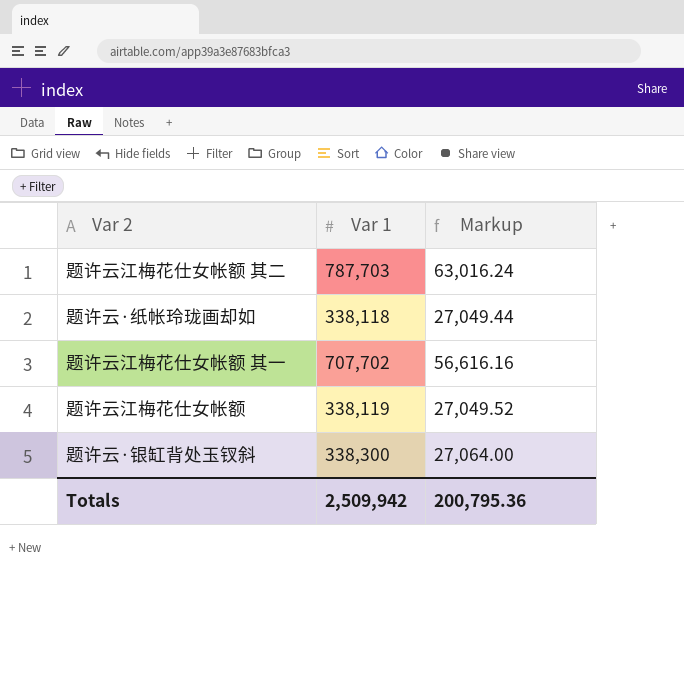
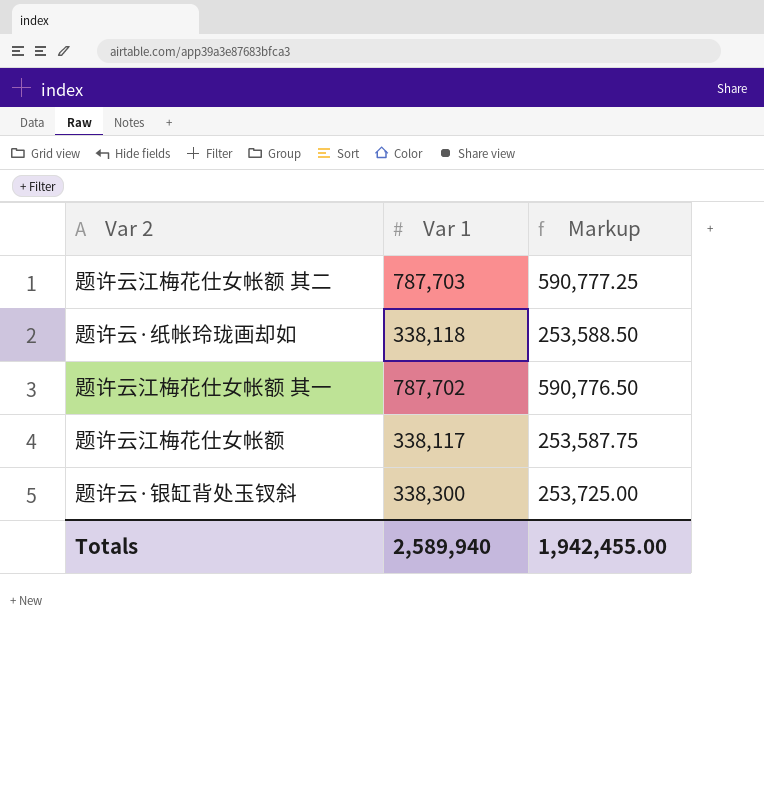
column Markup | formula: [Var 1] * 0.08 -> [Var 1] * 0.75
题许云江梅花仕女帐额 其一 | Var 1: 707,702 -> 787,702
题许云江梅花仕女帐额 | Var 1: 338,119 -> 338,117
Totals | Var 1: 2,509,942 -> 2,589,940
Totals | Markup: 200,795.36 -> 1,942,455.00

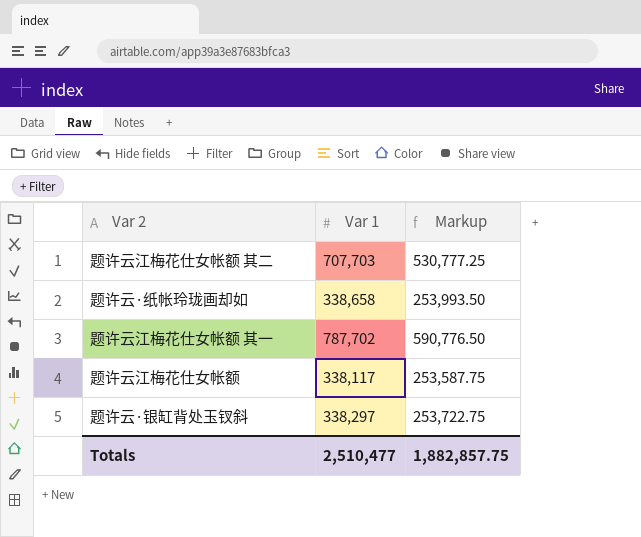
题许云江梅花仕女帐额 其二 | Var 1: 787,703 -> 707,703
题许云江梅花仕女帐额 其二 | Markup: 590,777.25 -> 530,777.25
题许云·纸帐玲珑画却如 | Var 1: 338,118 -> 338,658
题许云·纸帐玲珑画却如 | Markup: 253,588.50 -> 253,993.50
题许云·银缸背处玉钗斜 | Var 1: 338,300 -> 338,297
题许云·银缸背处玉钗斜 | Markup: 253,725.00 -> 253,722.75
Totals | Var 1: 2,589,940 -> 2,510,477
Totals | Markup: 1,942,455.00 -> 1,882,857.75

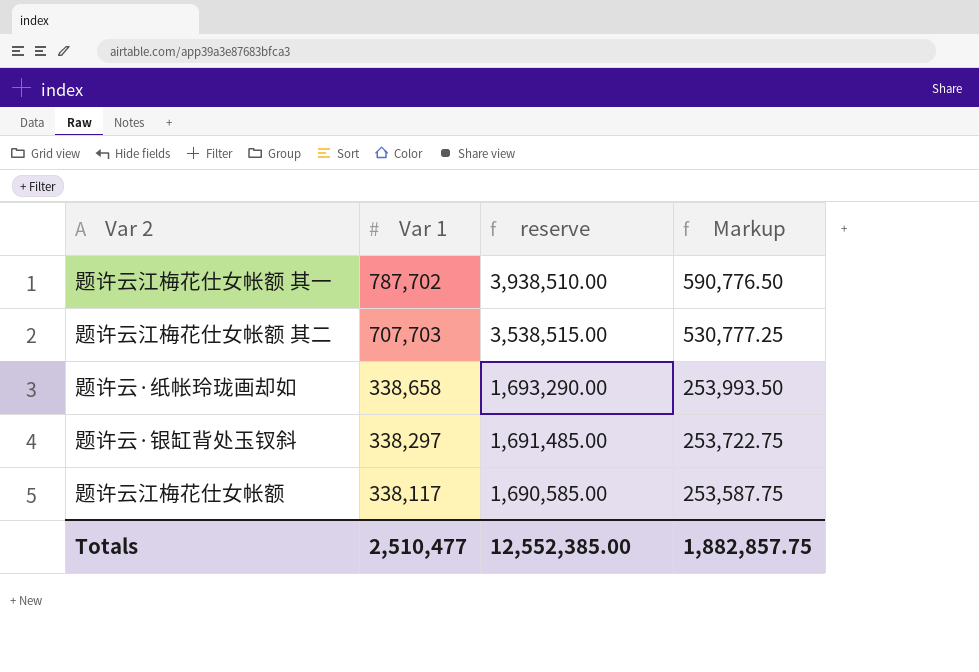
row order: none -> Var 1 descending
column reserve | formula: none -> [Var 1] * 5

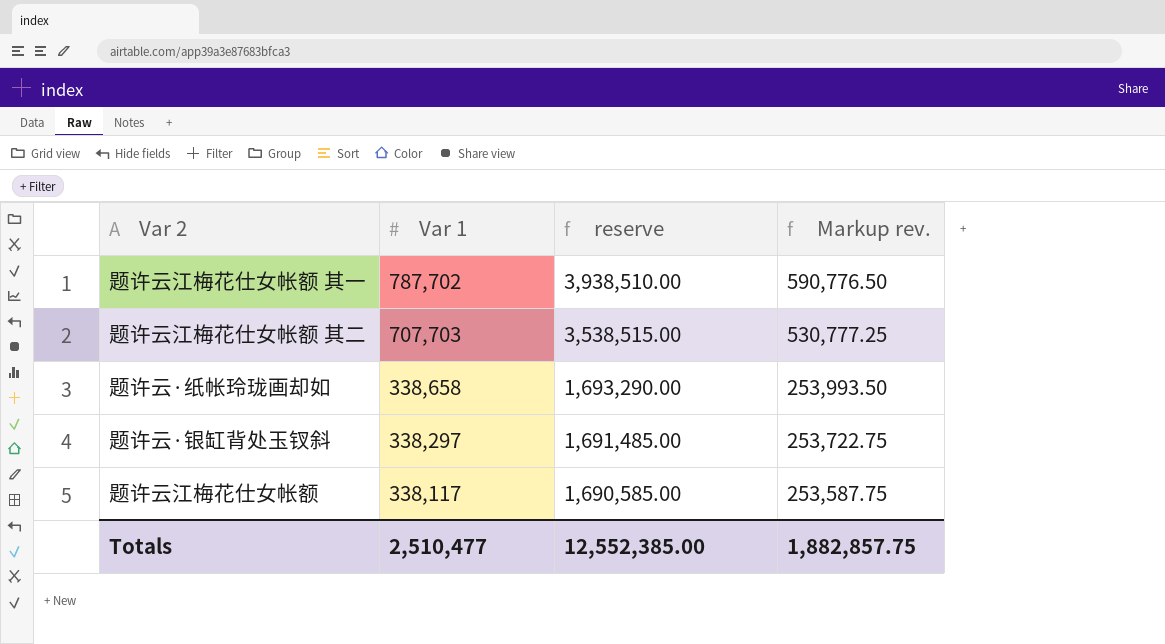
column name: Markup -> Markup rev.

